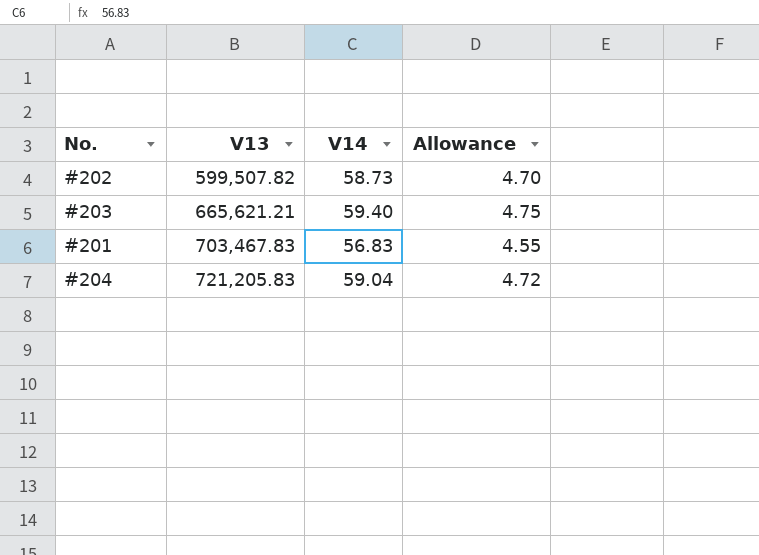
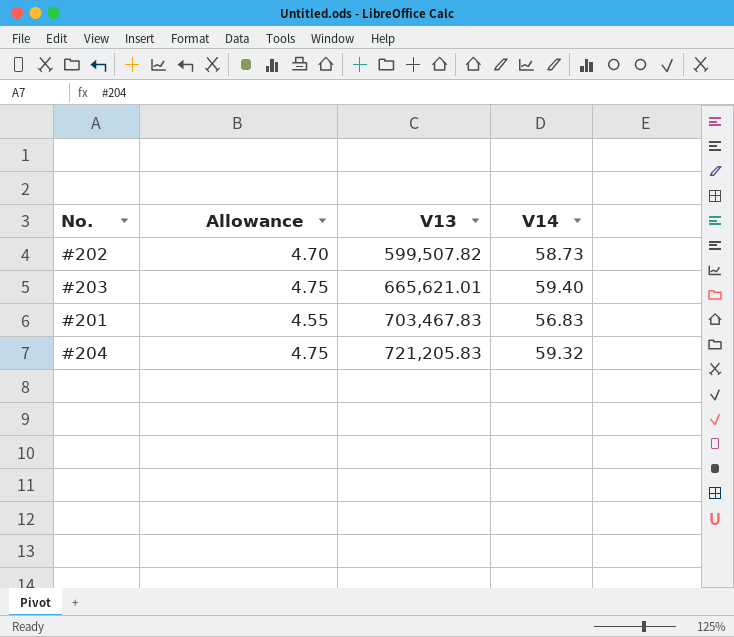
column Allowance | position: 4 -> 2
#203 | V13: 665,621.21 -> 665,621.01
#204 | Allowance: 4.72 -> 4.75
#204 | V14: 59.04 -> 59.32

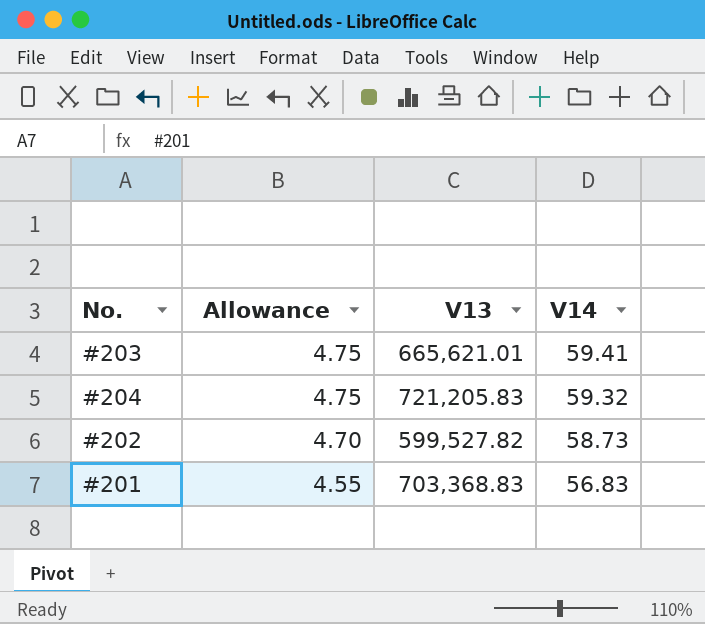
row order: V13 ascending -> Allowance descending
#203 | V14: 59.40 -> 59.41
#202 | V13: 599,507.82 -> 599,527.82
#201 | V13: 703,467.83 -> 703,368.83

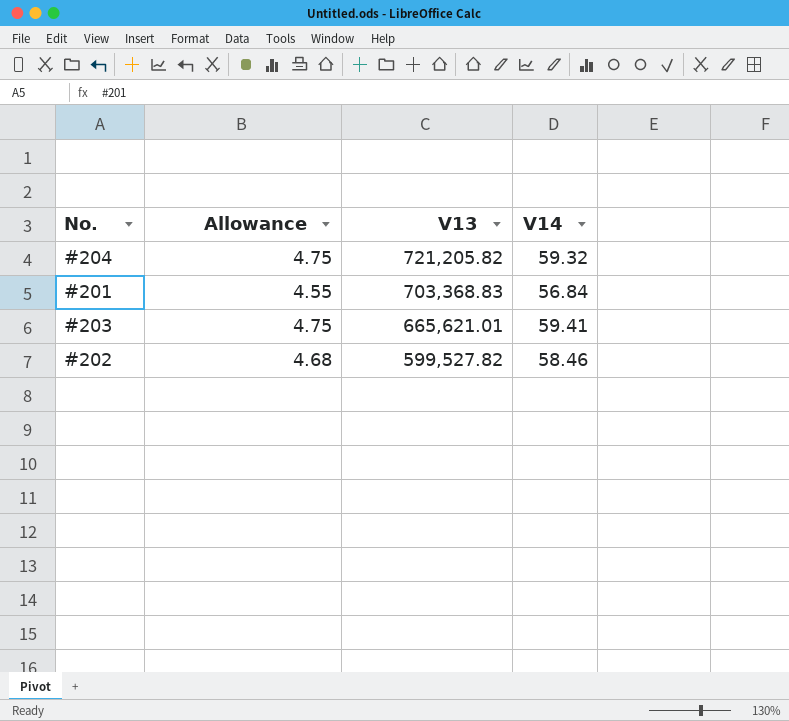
row order: Allowance descending -> V13 descending
#204 | V13: 721,205.83 -> 721,205.82
#201 | V14: 56.83 -> 56.84
#202 | Allowance: 4.70 -> 4.68
#202 | V14: 58.73 -> 58.46

